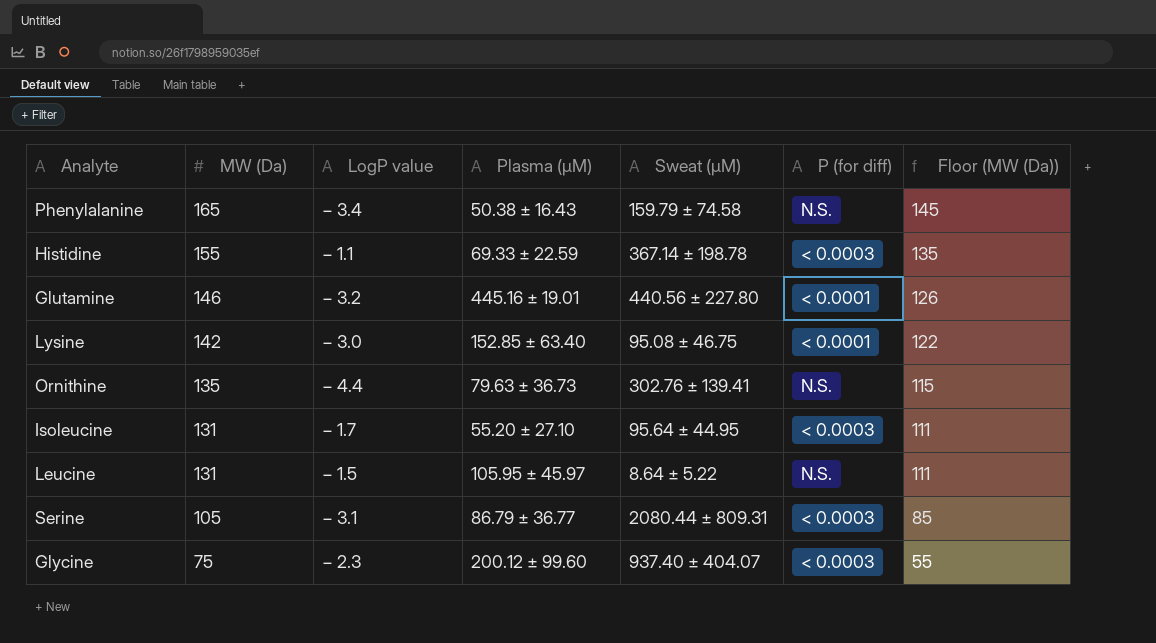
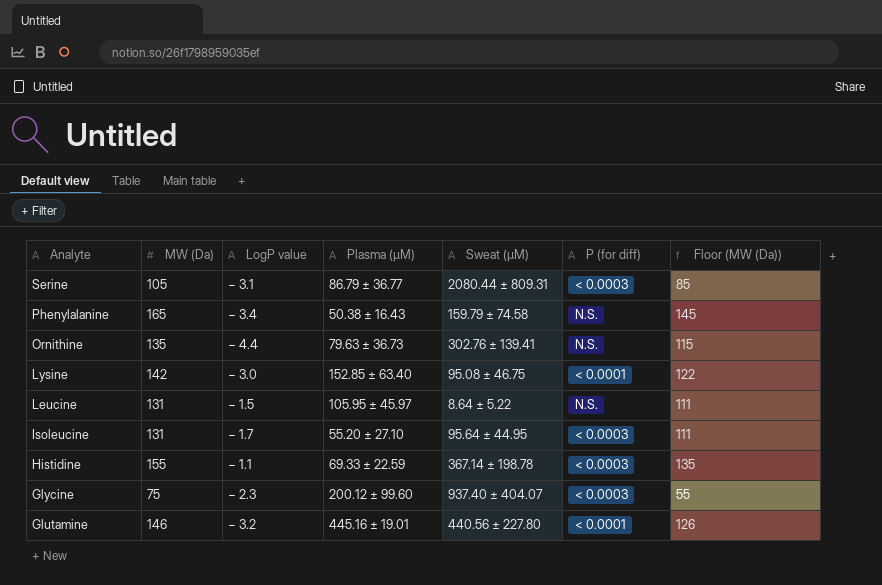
row order: MW (Da) descending -> Analyte descending

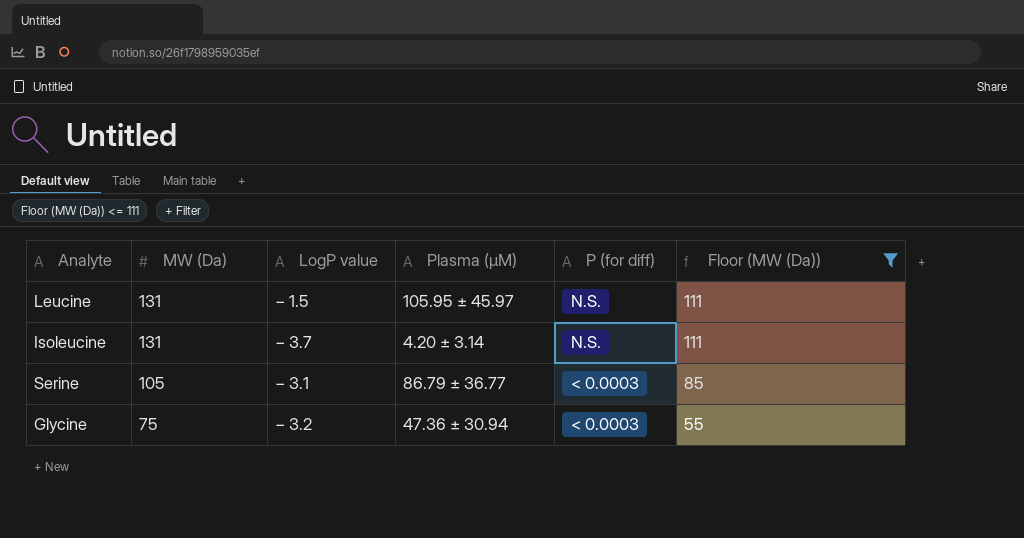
filter: none -> Floor (MW (Da)) <= 111
row order: Analyte descending -> MW (Da) descending
column Sweat (µM) | position: 5 -> none
Isoleucine | LogP value: − 1.7 -> − 3.7
Isoleucine | Plasma (µM): 55.20 ± 27.10 -> 4.20 ± 3.14
Isoleucine | P (for diff): < 0.0003 -> N.S.
Glycine | LogP value: − 2.3 -> − 3.2
Glycine | Plasma (µM): 200.12 ± 99.60 -> 47.36 ± 30.94

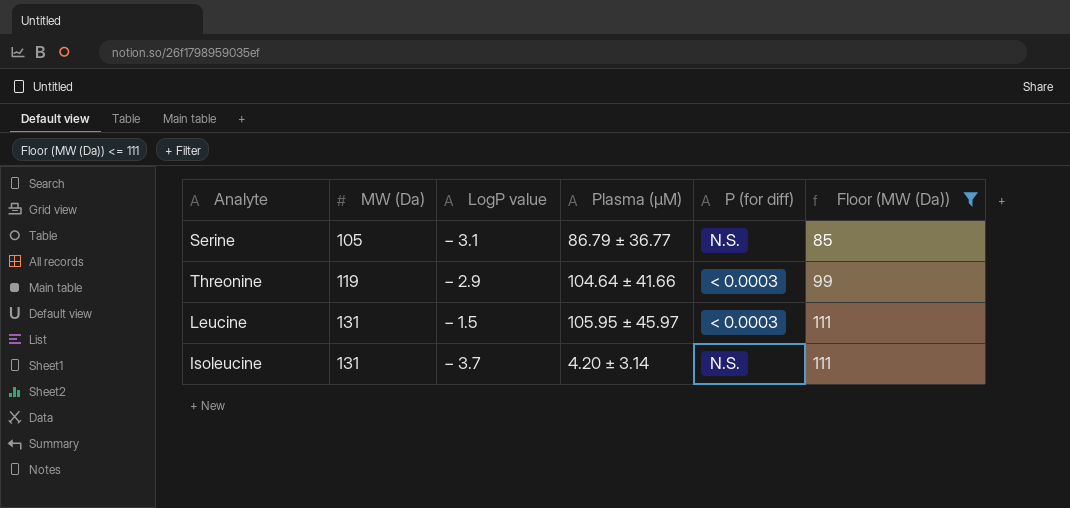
row order: MW (Da) descending -> MW (Da) ascending
row Glycine: 75 | − 3.2 | 47.36 ± 30.94 | < 0.0003 | 55 -> none
Serine | P (for diff): < 0.0003 -> N.S.
row Threonine: none -> 119 | − 2.9 | 104.64 ± 41.66 | < 0.0003 | 99
Leucine | P (for diff): N.S. -> < 0.0003

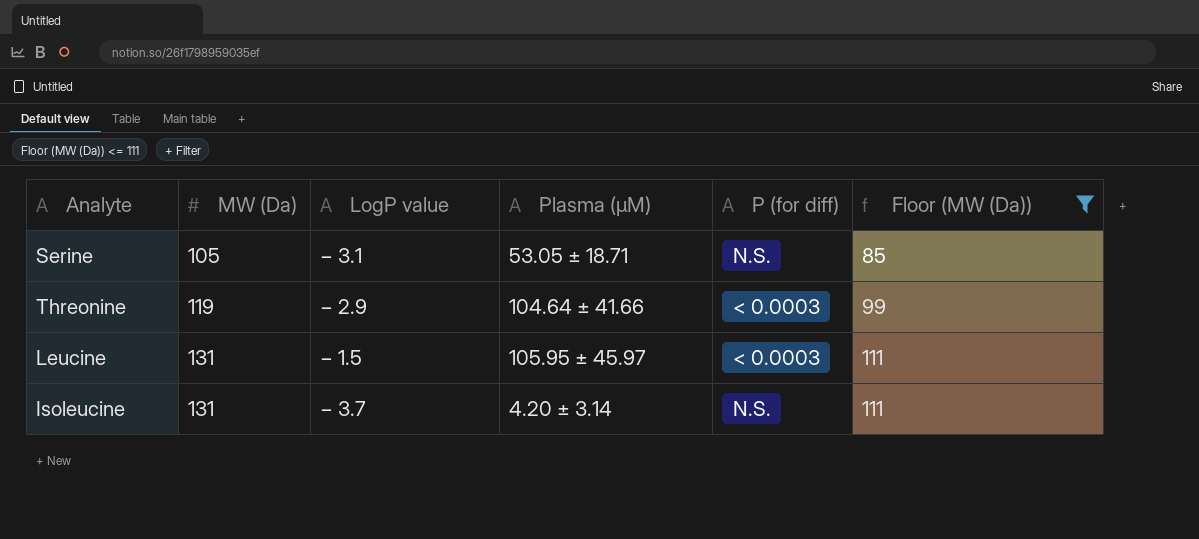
Serine | Plasma (µM): 86.79 ± 36.77 -> 53.05 ± 18.71

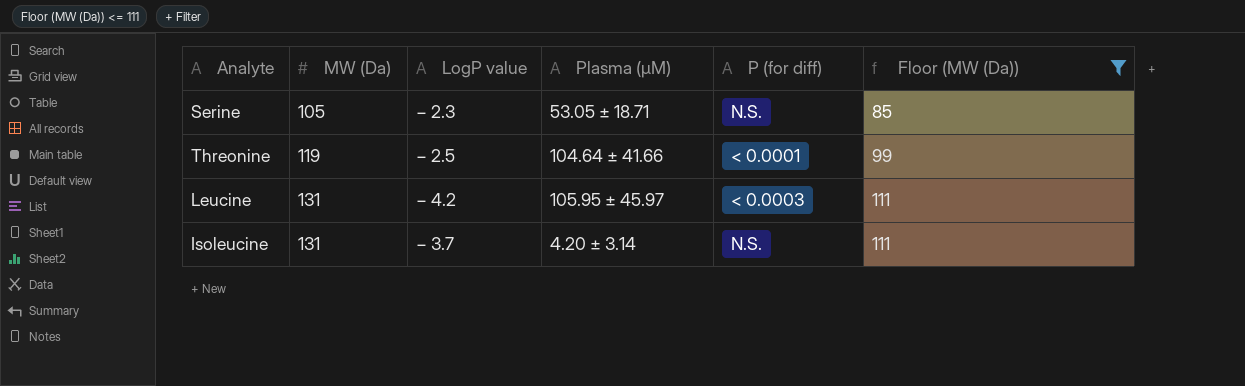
Serine | LogP value: − 3.1 -> − 2.3
Threonine | LogP value: − 2.9 -> − 2.5
Threonine | P (for diff): < 0.0003 -> < 0.0001
Leucine | LogP value: − 1.5 -> − 4.2

